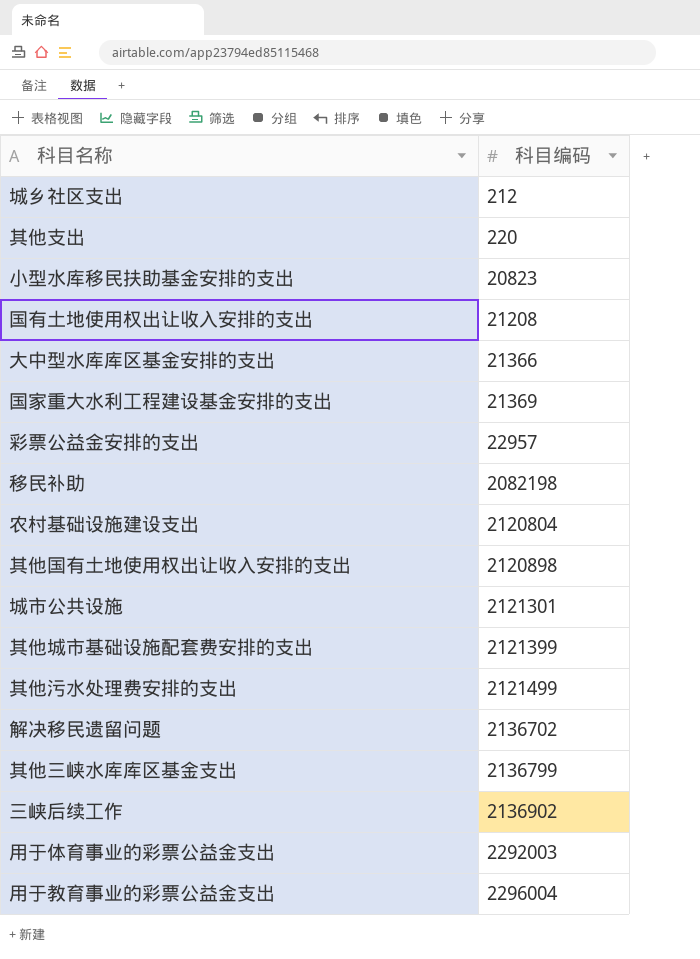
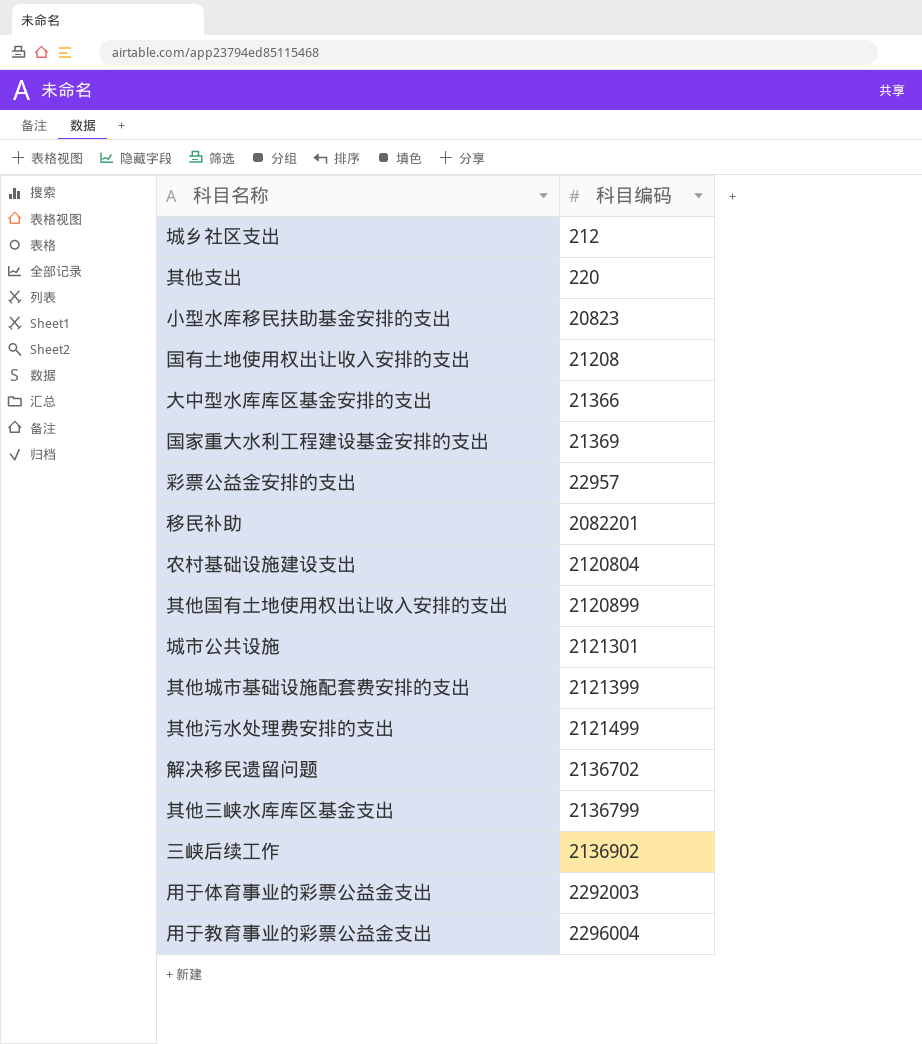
移民补助 | 科目编码: 2082198 -> 2082201
其他国有土地使用权出让收入安排的支出 | 科目编码: 2120898 -> 2120899

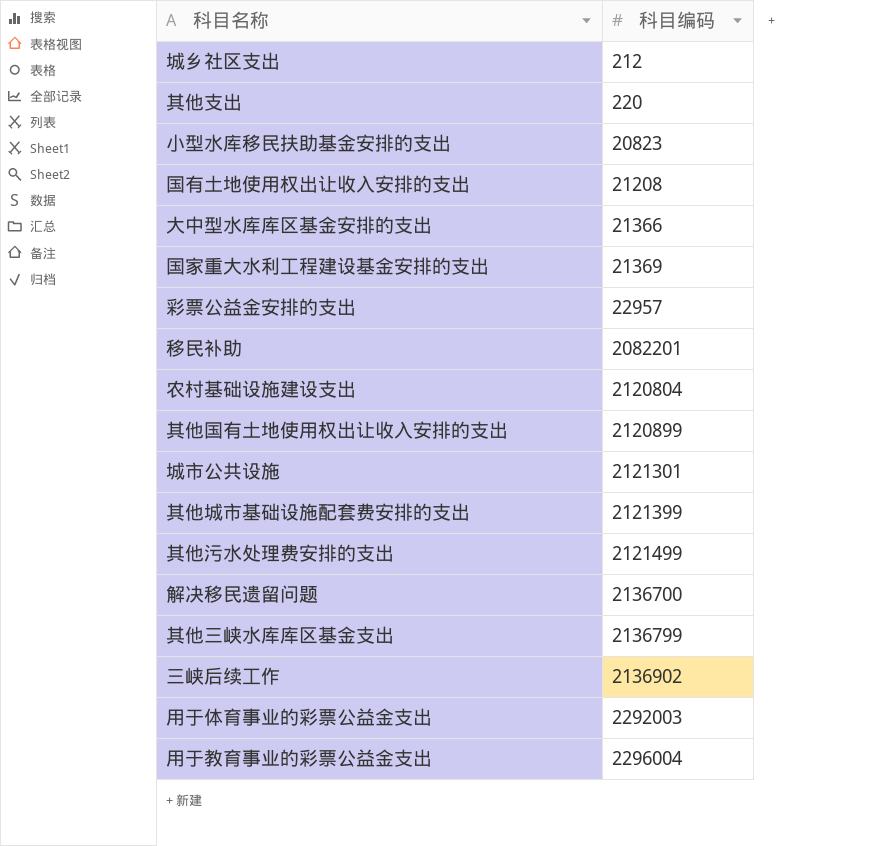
解决移民遗留问题 | 科目编码: 2136702 -> 2136700

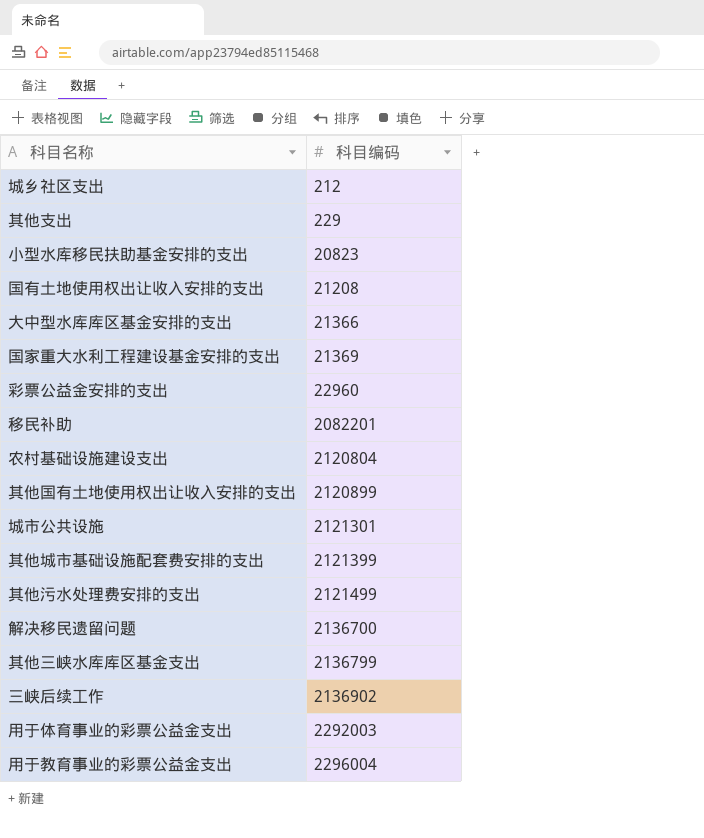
其他支出 | 科目编码: 220 -> 229
彩票公益金安排的支出 | 科目编码: 22957 -> 22960

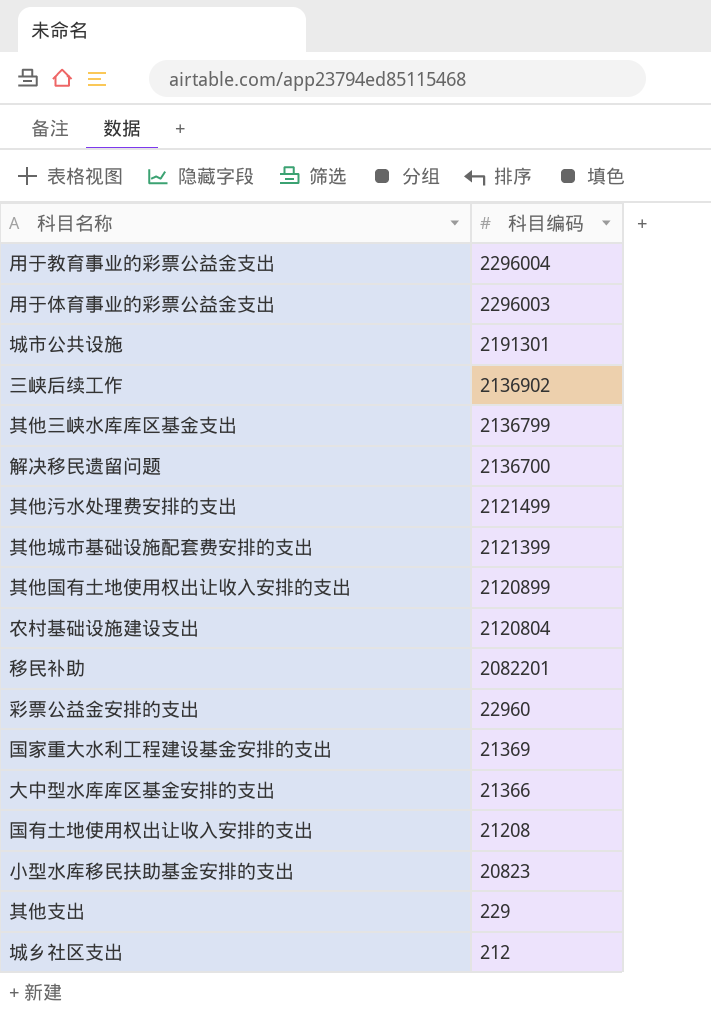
row order: 科目编码 ascending -> 科目编码 descending
用于体育事业的彩票公益金支出 | 科目编码: 2292003 -> 2296003
城市公共设施 | 科目编码: 2121301 -> 2191301

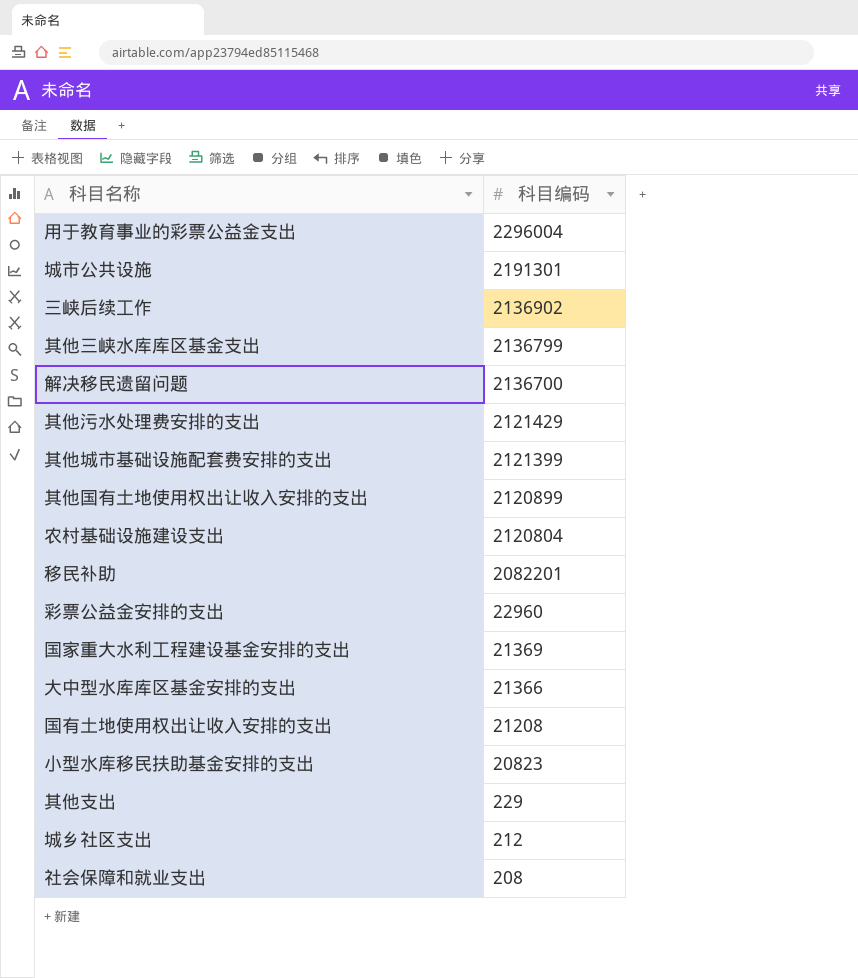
row 用于体育事业的彩票公益金支出: 2296003 -> none
其他污水处理费安排的支出 | 科目编码: 2121499 -> 2121429
row 社会保障和就业支出: none -> 208

